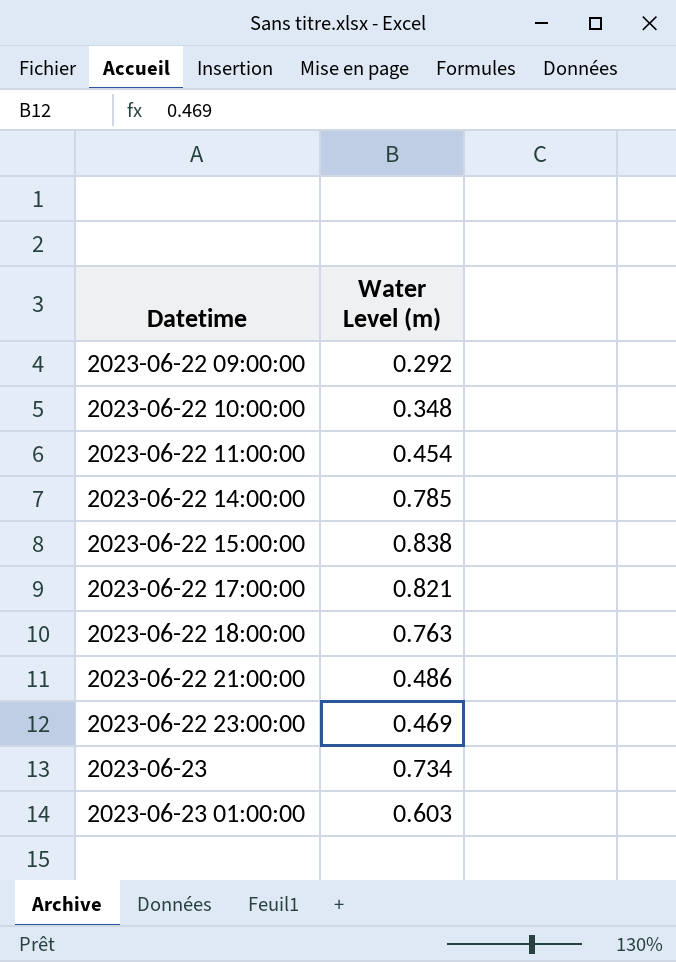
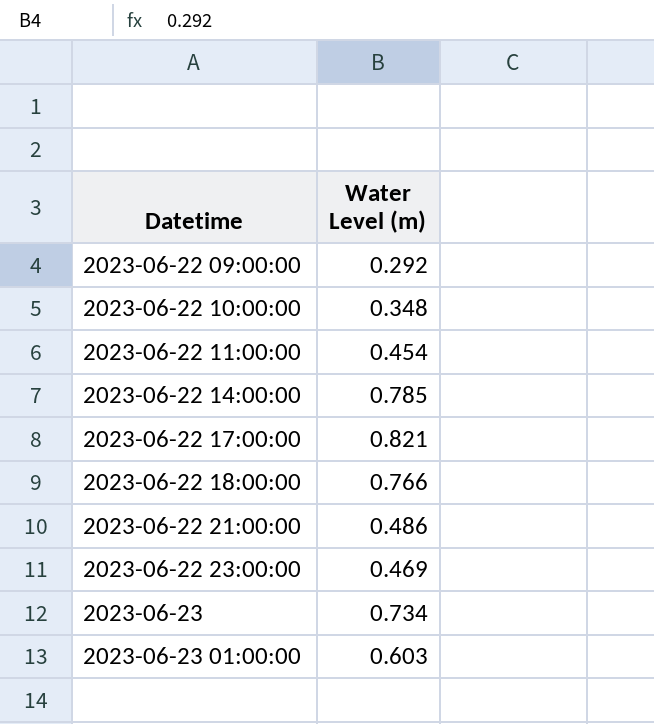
row 2023-06-22 15:00:00: 0.838 -> none
2023-06-22 18:00:00 | Water Level (m): 0.763 -> 0.766

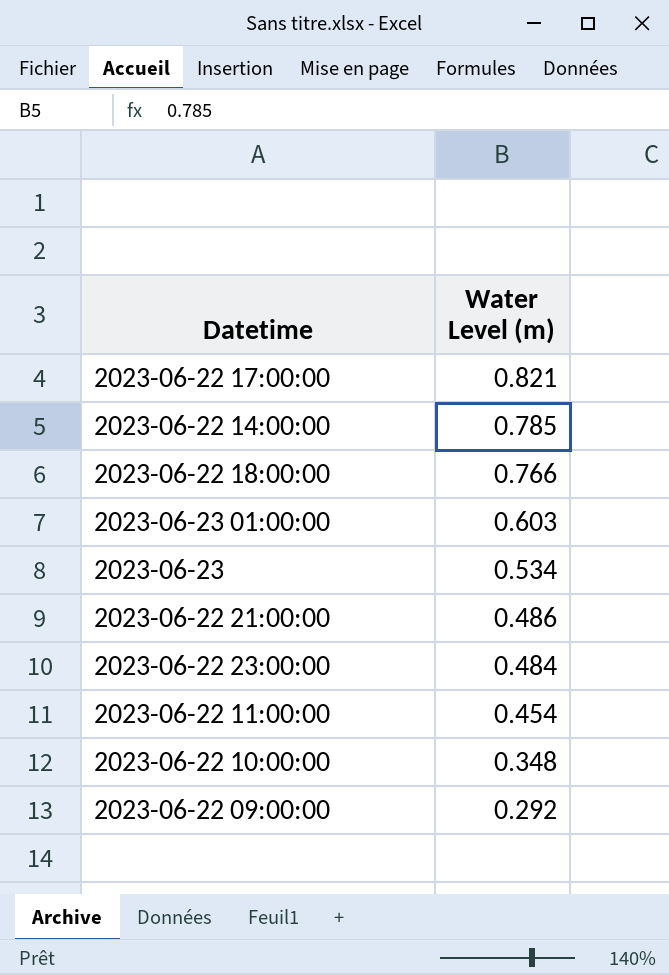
row order: Datetime ascending -> Water Level (m) descending
2023-06-23 | Water Level (m): 0.734 -> 0.534
2023-06-22 23:00:00 | Water Level (m): 0.469 -> 0.484

